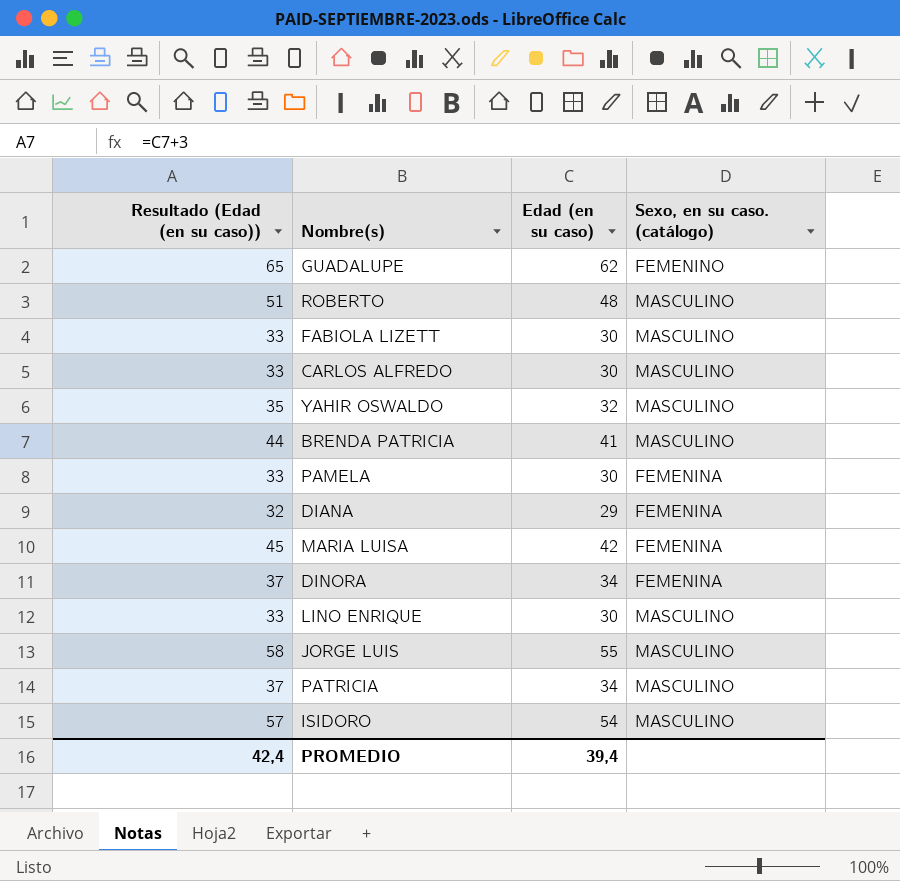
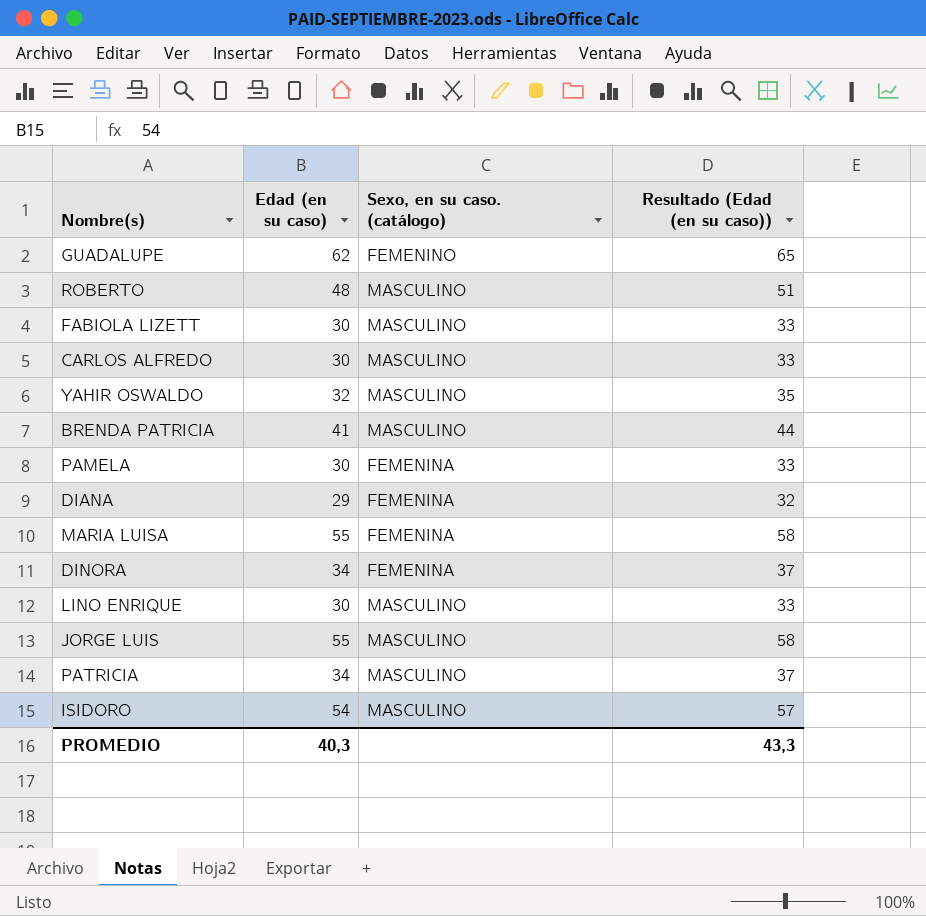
column Resultado (Edad (en su caso)) | position: 1 -> 4
MARIA LUISA | Edad (en su caso): 42 -> 55
MARIA LUISA | Resultado (Edad (en su caso)): 45 -> 58
PROMEDIO | Edad (en su caso): 39,4 -> 40,3
PROMEDIO | Resultado (Edad (en su caso)): 42,4 -> 43,3

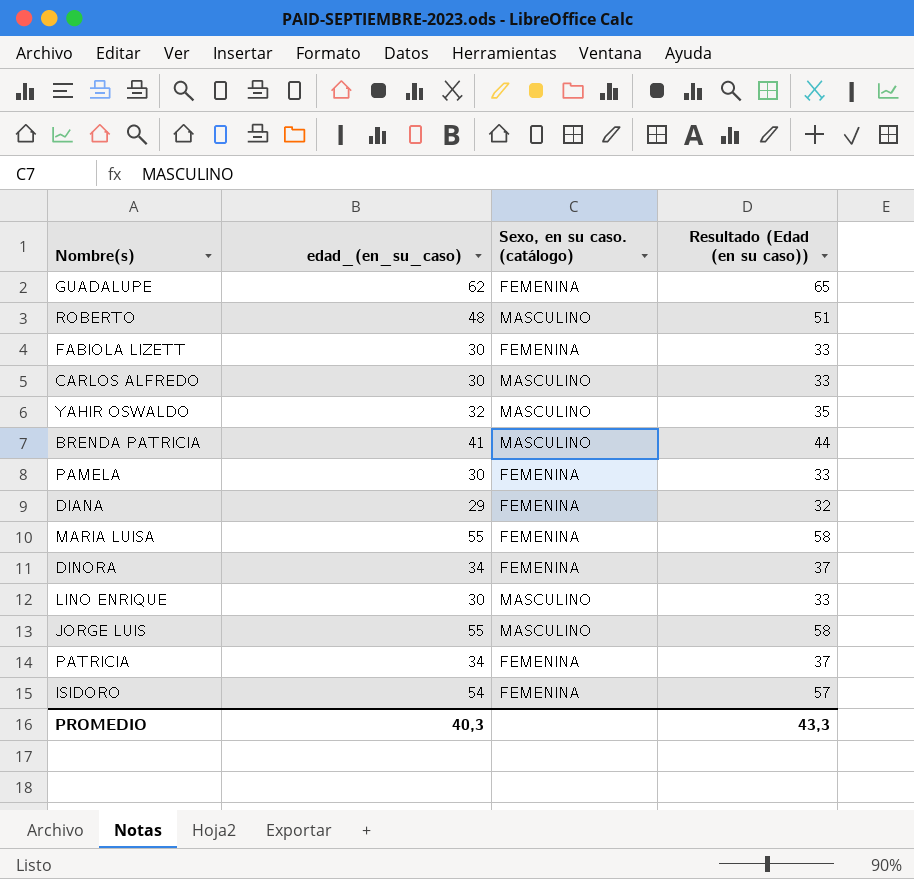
column name: Edad (en su caso) -> edad_(en_su_caso)
GUADALUPE | Sexo, en su caso. (catálogo): FEMENINO -> FEMENINA
FABIOLA LIZETT | Sexo, en su caso. (catálogo): MASCULINO -> FEMENINA
PATRICIA | Sexo, en su caso. (catálogo): MASCULINO -> FEMENINA
ISIDORO | Sexo, en su caso. (catálogo): MASCULINO -> FEMENINA

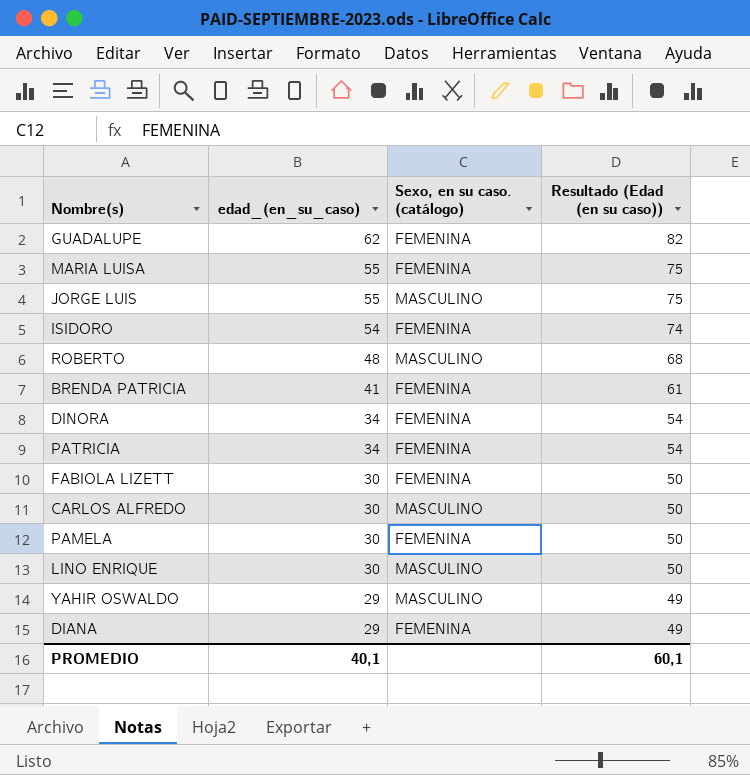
row order: none -> edad_(en_su_caso) descending
column Resultado (Edad (en su caso)) | formula: [edad_(en_su_caso)] + 3 -> [edad_(en_su_caso)] + 20
BRENDA PATRICIA | Sexo, en su caso. (catálogo): MASCULINO -> FEMENINA
YAHIR OSWALDO | edad_(en_su_caso): 32 -> 29
PROMEDIO | edad_(en_su_caso): 40,3 -> 40,1
PROMEDIO | Resultado (Edad (en su caso)): 43,3 -> 60,1

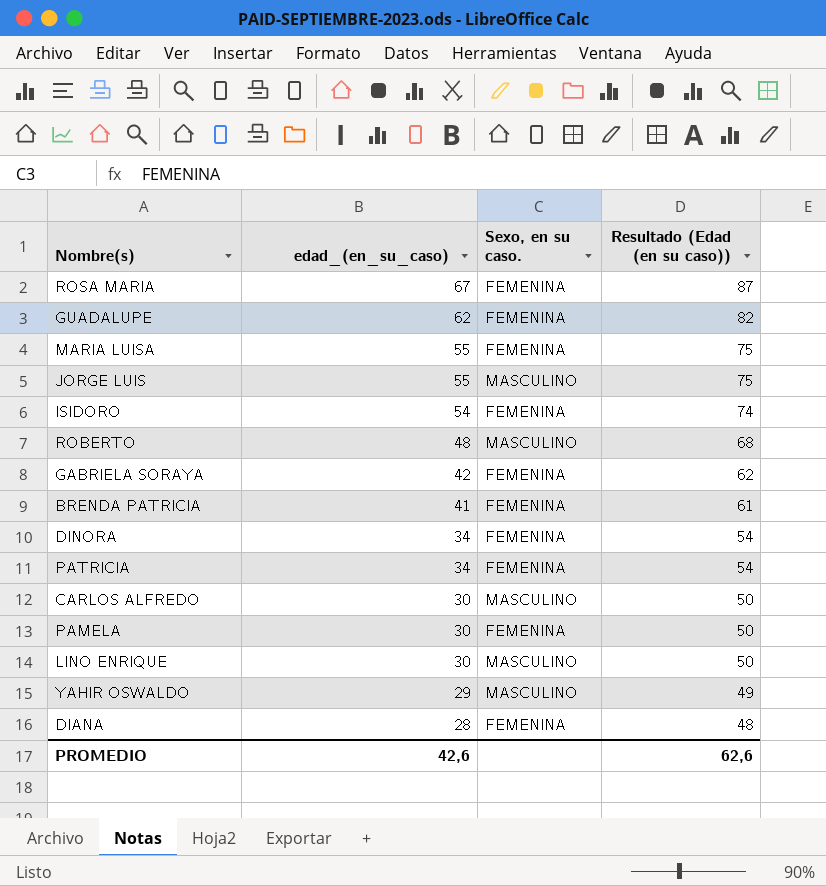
column name: Sexo, en su caso. (catálogo) -> Sexo, en su caso.
row FABIOLA LIZETT: 30 | FEMENINA | 50 -> none
row ROSA MARIA: none -> 67 | FEMENINA | 87
row GABRIELA SORAYA: none -> 42 | FEMENINA | 62
DIANA | edad_(en_su_caso): 29 -> 28
DIANA | Resultado (Edad (en su caso)): 49 -> 48
PROMEDIO | edad_(en_su_caso): 40,1 -> 42,6
PROMEDIO | Resultado (Edad (en su caso)): 60,1 -> 62,6

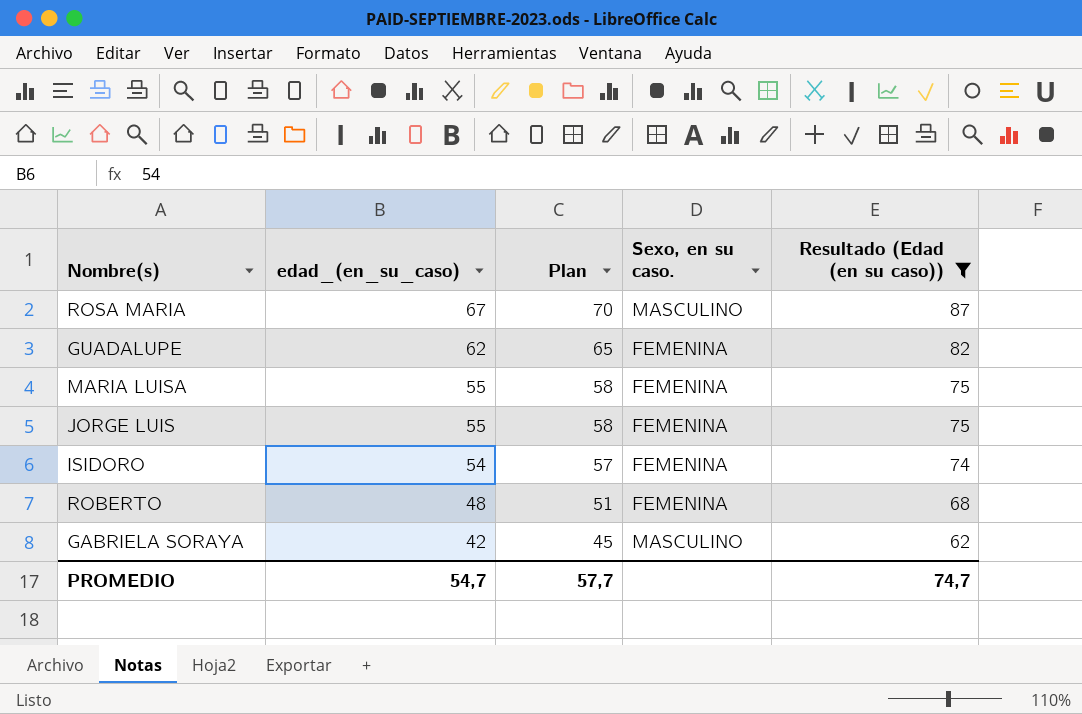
filter: none -> Resultado (Edad (en su caso)) >= 62
column Plan | formula: none -> [edad_(en_su_caso)] + 3
ROSA MARIA | Sexo, en su caso.: FEMENINA -> MASCULINO
JORGE LUIS | Sexo, en su caso.: MASCULINO -> FEMENINA
ROBERTO | Sexo, en su caso.: MASCULINO -> FEMENINA
GABRIELA SORAYA | Sexo, en su caso.: FEMENINA -> MASCULINO
PROMEDIO | edad_(en_su_caso): 42,6 -> 54,7
PROMEDIO | Resultado (Edad (en su caso)): 62,6 -> 74,7

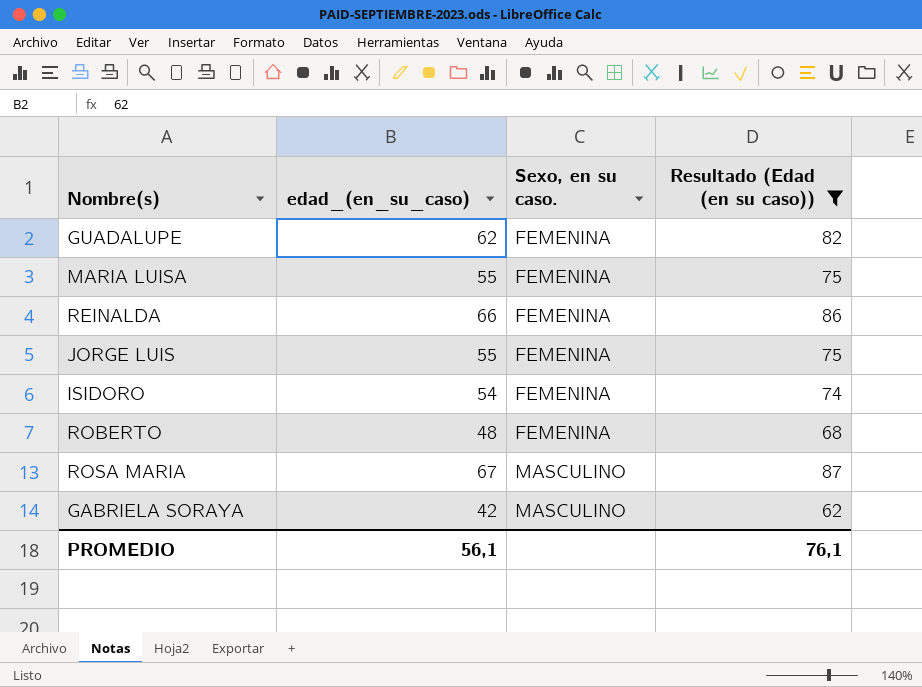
row order: edad_(en_su_caso) descending -> Sexo, en su caso. ascending
column Plan | formula: [edad_(en_su_caso)] + 3 -> none
row REINALDA: none -> 66 | FEMENINA | 86
PROMEDIO | edad_(en_su_caso): 54,7 -> 56,1
PROMEDIO | Resultado (Edad (en su caso)): 74,7 -> 76,1

